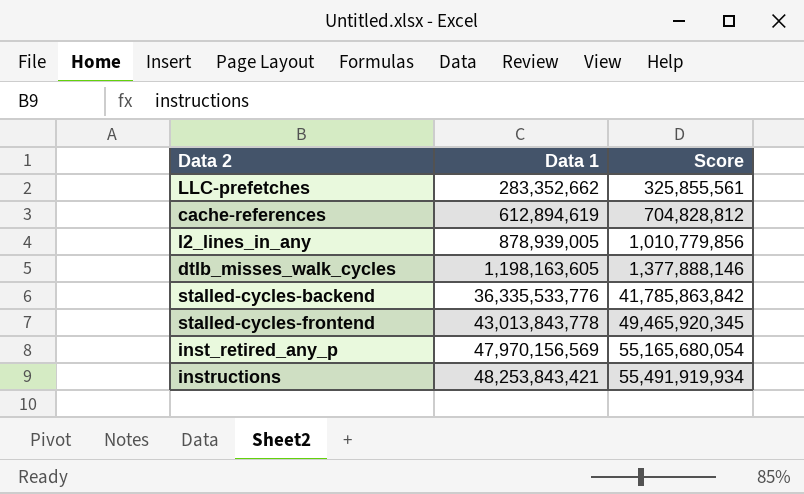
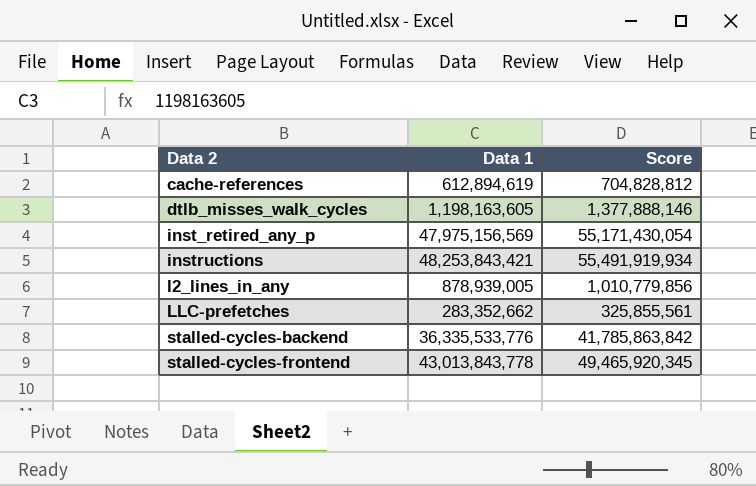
row order: Data 1 ascending -> Data 2 ascending
inst_retired_any_p | Data 1: 47,970,156,569 -> 47,975,156,569
inst_retired_any_p | Score: 55,165,680,054 -> 55,171,430,054

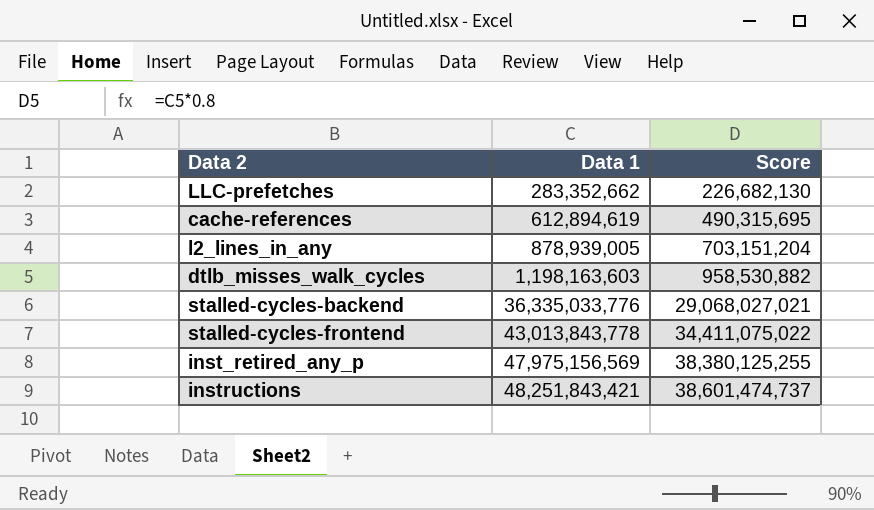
row order: Data 2 ascending -> Data 1 ascending
column Score | formula: [Data 1] * 1.15 -> [Data 1] * 0.8
dtlb_misses_walk_cycles | Data 1: 1,198,163,605 -> 1,198,163,603
stalled-cycles-backend | Data 1: 36,335,533,776 -> 36,335,033,776
instructions | Data 1: 48,253,843,421 -> 48,251,843,421

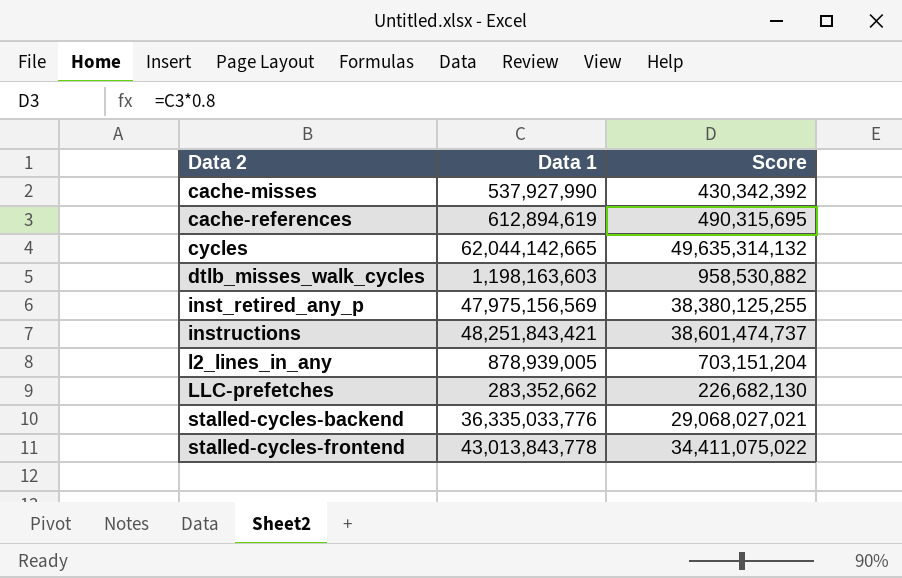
row order: Data 1 ascending -> Data 2 ascending
row cache-misses: none -> 537,927,990 | 430,342,392
row cycles: none -> 62,044,142,665 | 49,635,314,132

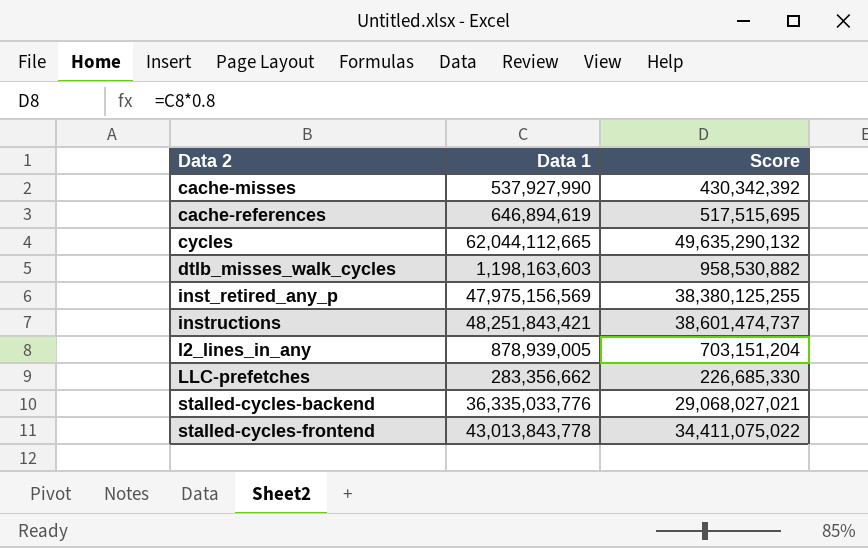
cache-references | Data 1: 612,894,619 -> 646,894,619
cache-references | Score: 490,315,695 -> 517,515,695
cycles | Data 1: 62,044,142,665 -> 62,044,112,665
cycles | Score: 49,635,314,132 -> 49,635,290,132
LLC-prefetches | Data 1: 283,352,662 -> 283,356,662
LLC-prefetches | Score: 226,682,130 -> 226,685,330

